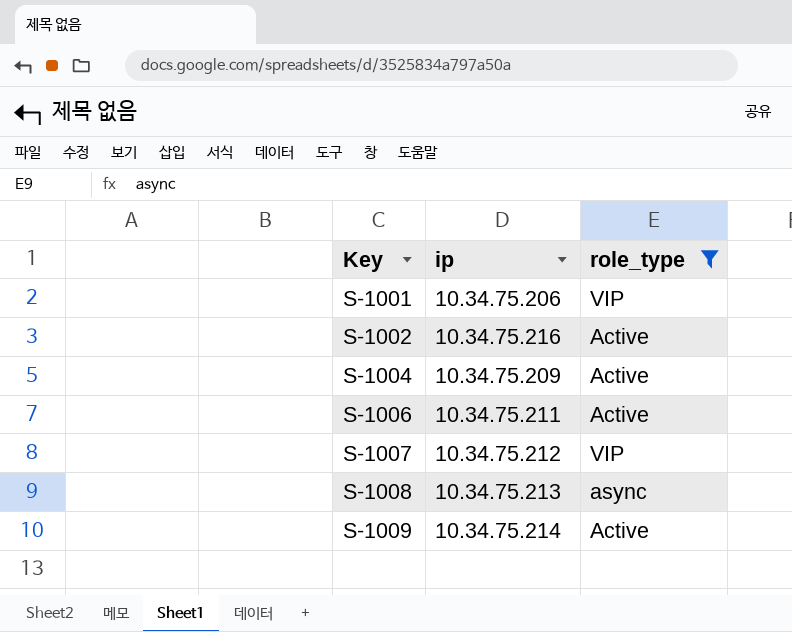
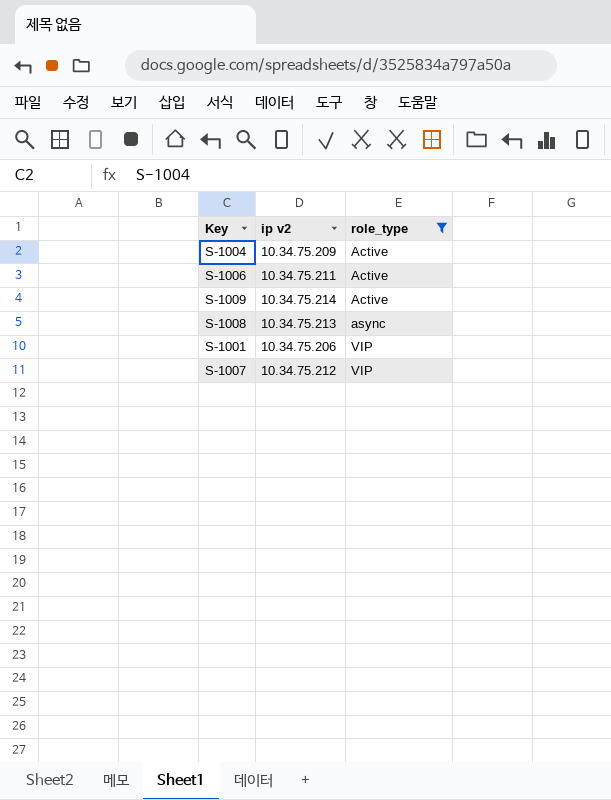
row order: Key ascending -> role_type ascending
column name: ip -> ip v2
row S-1002: 10.34.75.216 | Active -> none

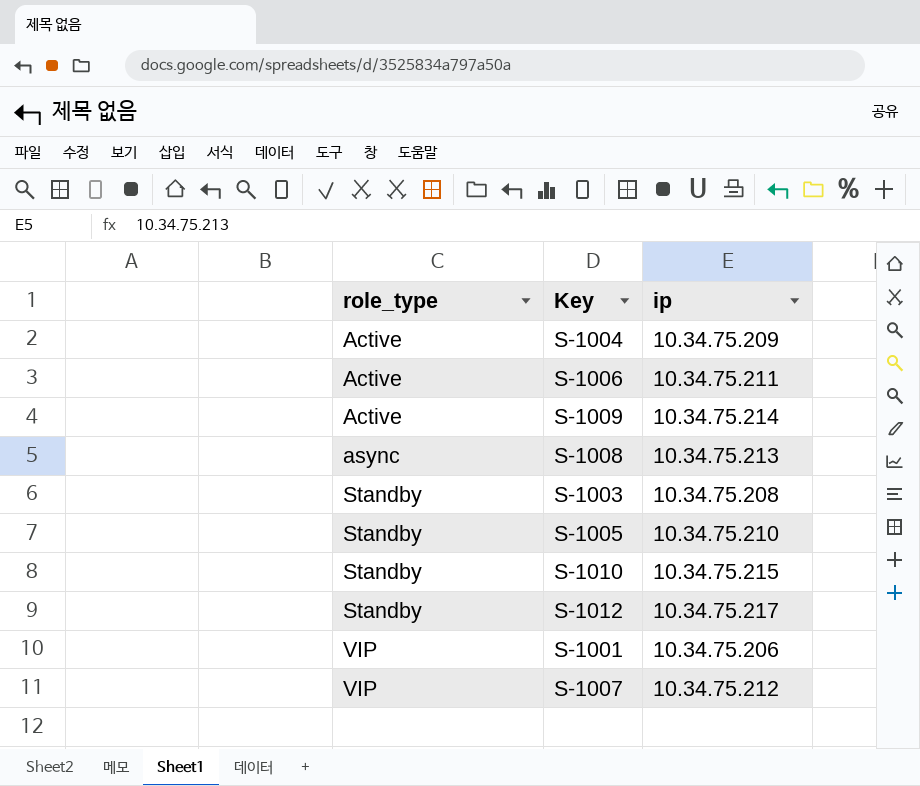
filter: role_type != Standby -> none
column role_type | position: 3 -> 1
column name: ip v2 -> ip

